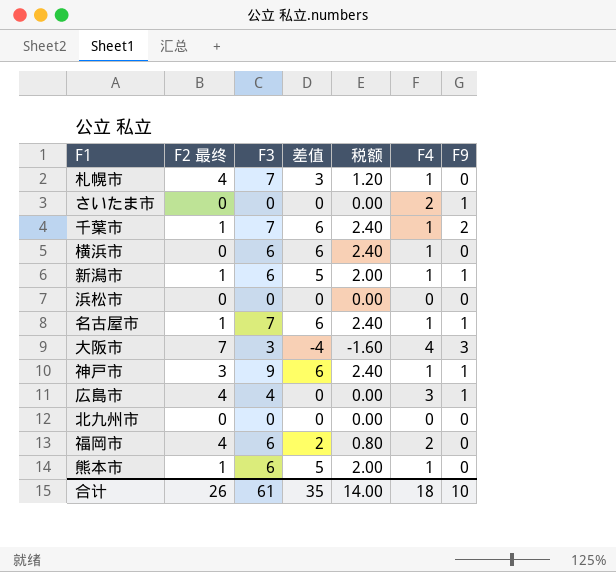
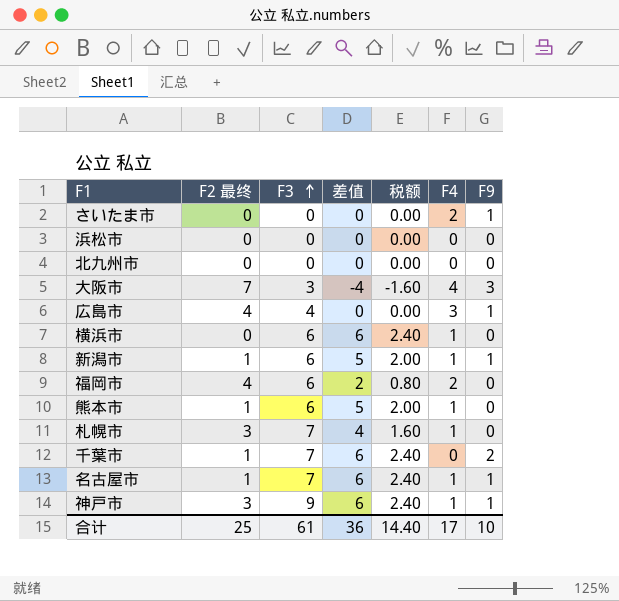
row order: none -> F3 ascending
札幌市 | F2 最终: 4 -> 3
札幌市 | 差值: 3 -> 4
札幌市 | 税额: 1.20 -> 1.60
千葉市 | F4: 1 -> 0
合计 | F2 最终: 26 -> 25
合计 | 差值: 35 -> 36
合计 | 税额: 14.00 -> 14.40
合计 | F4: 18 -> 17

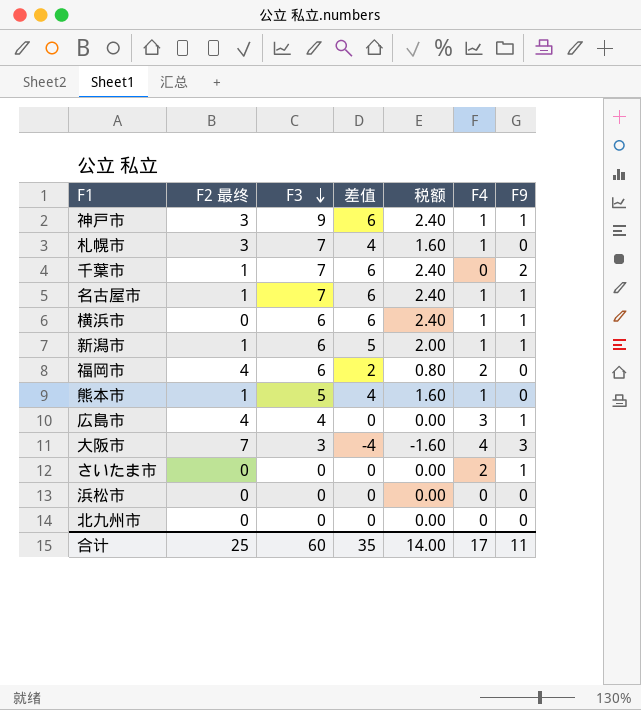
row order: F3 ascending -> F3 descending
横浜市 | F9: 0 -> 1
熊本市 | F3: 6 -> 5
熊本市 | 差值: 5 -> 4
熊本市 | 税额: 2.00 -> 1.60
合计 | F3: 61 -> 60
合计 | 差值: 36 -> 35
合计 | 税额: 14.40 -> 14.00
合计 | F9: 10 -> 11

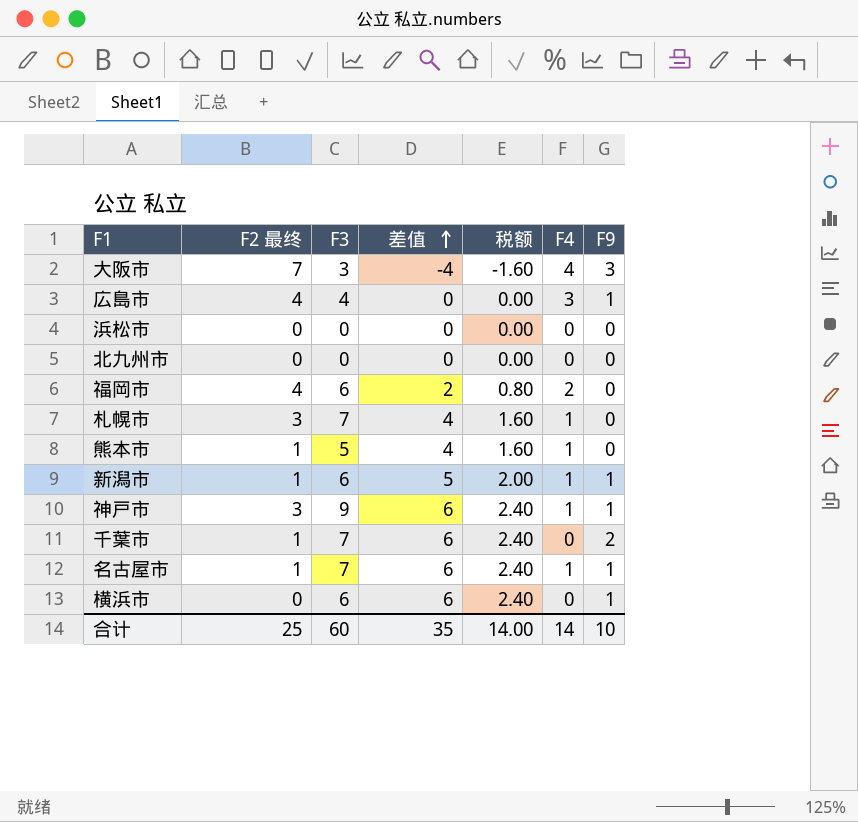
row order: F3 descending -> 差值 ascending
row さいたま市: 0 | 0 | 0 | 0.00 | 2 | 1 -> none
横浜市 | F4: 1 -> 0
合计 | F4: 17 -> 14
合计 | F9: 11 -> 10

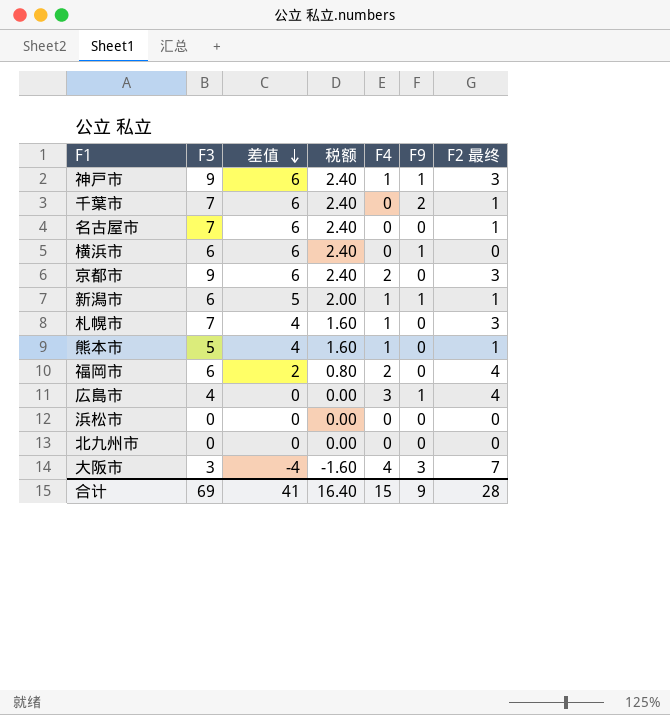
row order: 差值 ascending -> 差值 descending
column F2 最终 | position: 2 -> 7
名古屋市 | F4: 1 -> 0
名古屋市 | F9: 1 -> 0
row 京都市: none -> 9 | 6 | 2.40 | 2 | 0 | 3
合计 | F3: 60 -> 69
合计 | 差值: 35 -> 41
合计 | 税额: 14.00 -> 16.40
合计 | F4: 14 -> 15
合计 | F9: 10 -> 9
合计 | F2 最终: 25 -> 28

